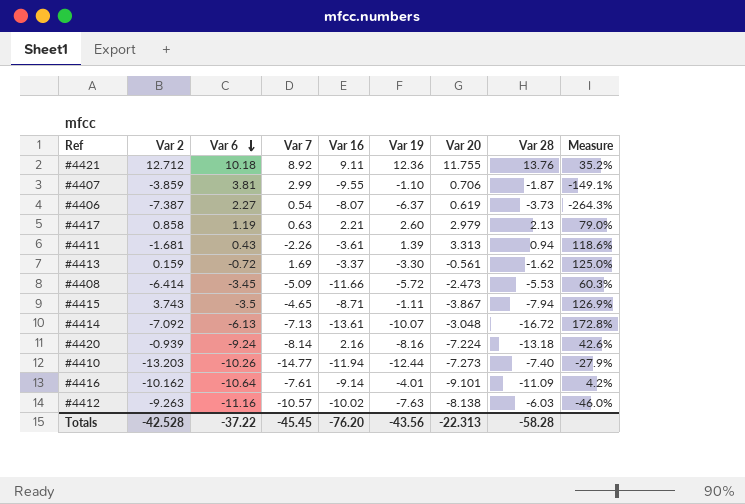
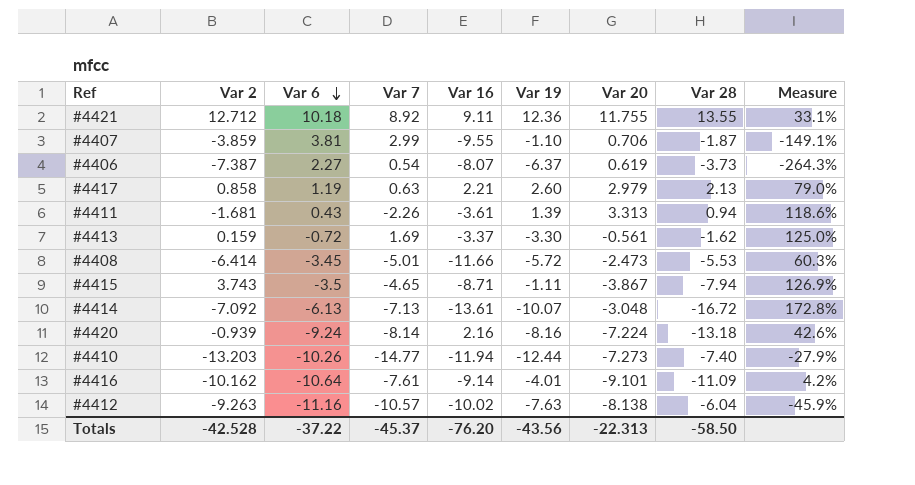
#4421 | Var 28: 13.76 -> 13.55
#4421 | Measure: 35.2% -> 33.1%
#4408 | Var 7: -5.09 -> -5.01
#4412 | Var 28: -6.03 -> -6.04
#4412 | Measure: -46.0% -> -45.9%
Totals | Var 7: -45.45 -> -45.37
Totals | Var 28: -58.28 -> -58.50

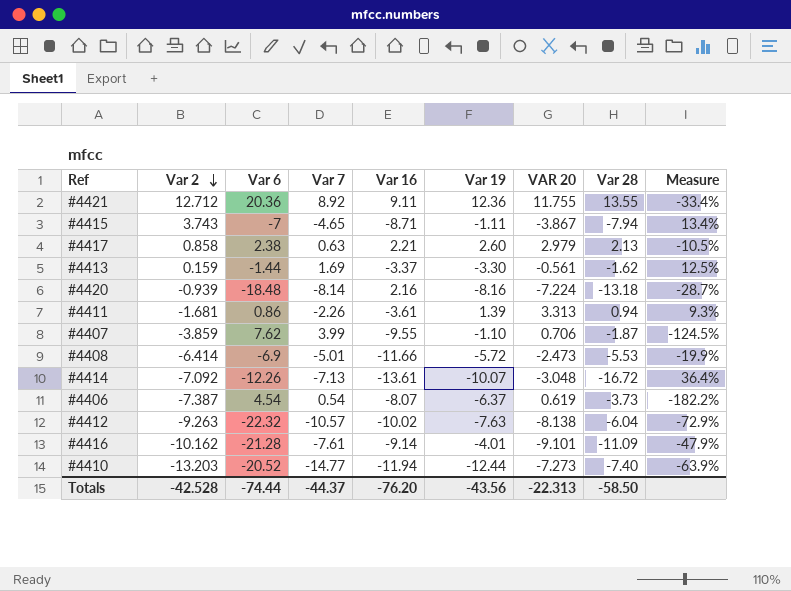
row order: Var 6 descending -> Var 2 descending
column name: Var 20 -> VAR 20
#4421 | Var 6: 10.18 -> 20.36
#4421 | Measure: 33.1% -> -33.4%
#4415 | Var 6: -3.5 -> -7
#4415 | Measure: 126.9% -> 13.4%
#4417 | Var 6: 1.19 -> 2.38
#4417 | Measure: 79.0% -> -10.5%
#4413 | Var 6: -0.72 -> -1.44
#4413 | Measure: 125.0% -> 12.5%
#4420 | Var 6: -9.24 -> -18.48
#4420 | Measure: 42.6% -> -28.7%
#4411 | Var 6: 0.43 -> 0.86
#4411 | Measure: 118.6% -> 9.3%
#4407 | Var 6: 3.81 -> 7.62
#4407 | Var 7: 2.99 -> 3.99
#4407 | Measure: -149.1% -> -124.5%
#4408 | Var 6: -3.45 -> -6.9
#4408 | Measure: 60.3% -> -19.9%
#4414 | Var 6: -6.13 -> -12.26
#4414 | Measure: 172.8% -> 36.4%
#4406 | Var 6: 2.27 -> 4.54
#4406 | Measure: -264.3% -> -182.2%
#4412 | Var 6: -11.16 -> -22.32
#4412 | Measure: -45.9% -> -72.9%
#4416 | Var 6: -10.64 -> -21.28
#4416 | Measure: 4.2% -> -47.9%
#4410 | Var 6: -10.26 -> -20.52
#4410 | Measure: -27.9% -> -63.9%
Totals | Var 6: -37.22 -> -74.44
Totals | Var 7: -45.37 -> -44.37

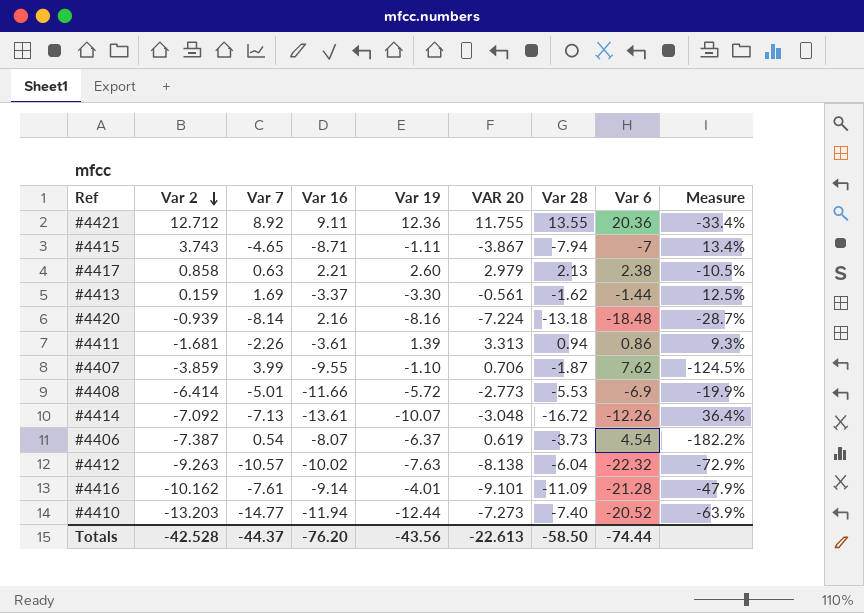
column Var 6 | position: 3 -> 8
#4408 | VAR 20: -2.473 -> -2.773
Totals | VAR 20: -22.313 -> -22.613

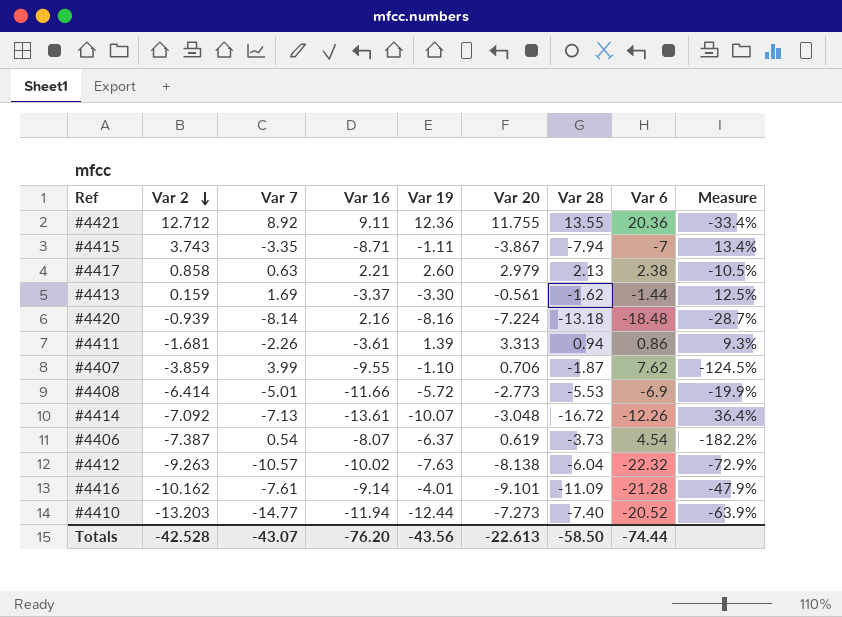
column name: VAR 20 -> Var 20
#4415 | Var 7: -4.65 -> -3.35
Totals | Var 7: -44.37 -> -43.07

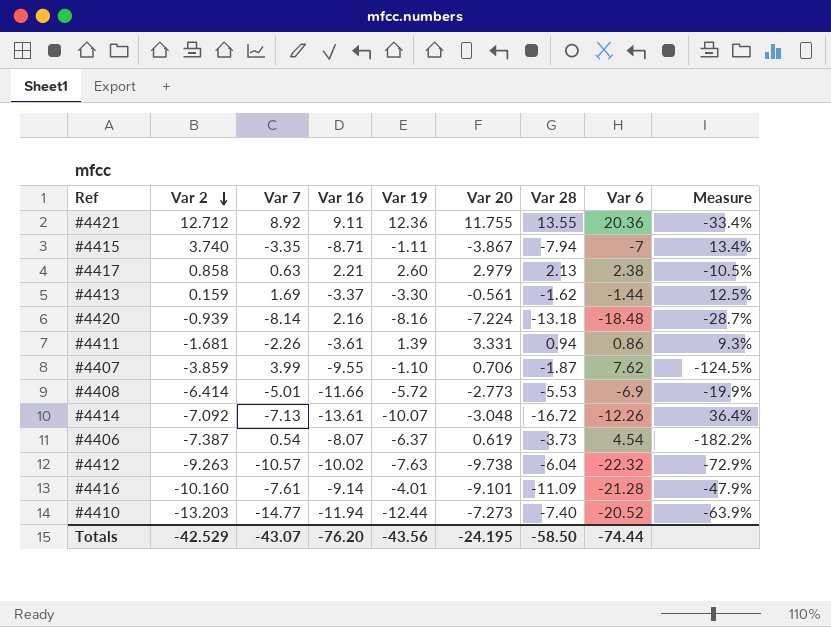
#4415 | Var 2: 3.743 -> 3.740
#4411 | Var 20: 3.313 -> 3.331
#4412 | Var 20: -8.138 -> -9.738
#4416 | Var 2: -10.162 -> -10.160
Totals | Var 2: -42.528 -> -42.529
Totals | Var 20: -22.613 -> -24.195

